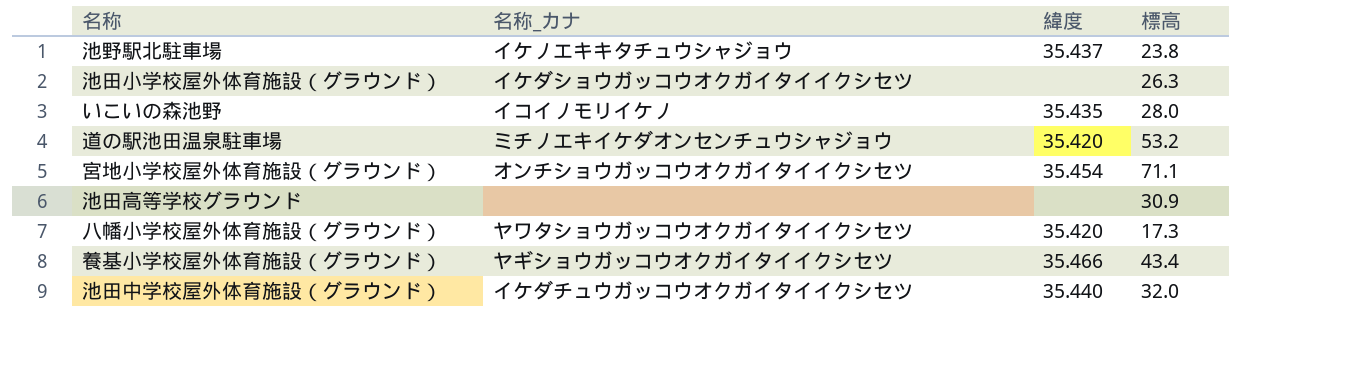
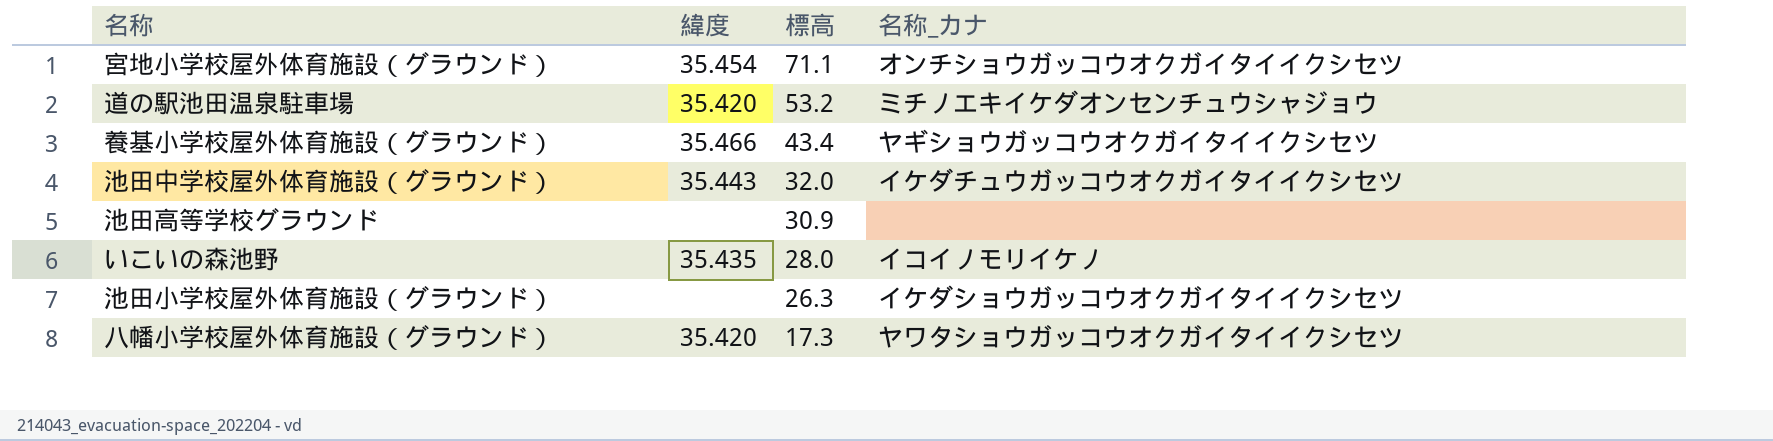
row order: none -> 標高 descending
column 名称_カナ | position: 2 -> 4
row 池野駅北駐車場: イケノエキキタチュウシャジョウ | 35.437 | 23.8 -> none
池田中学校屋外体育施設（グラウンド） | 緯度: 35.440 -> 35.443

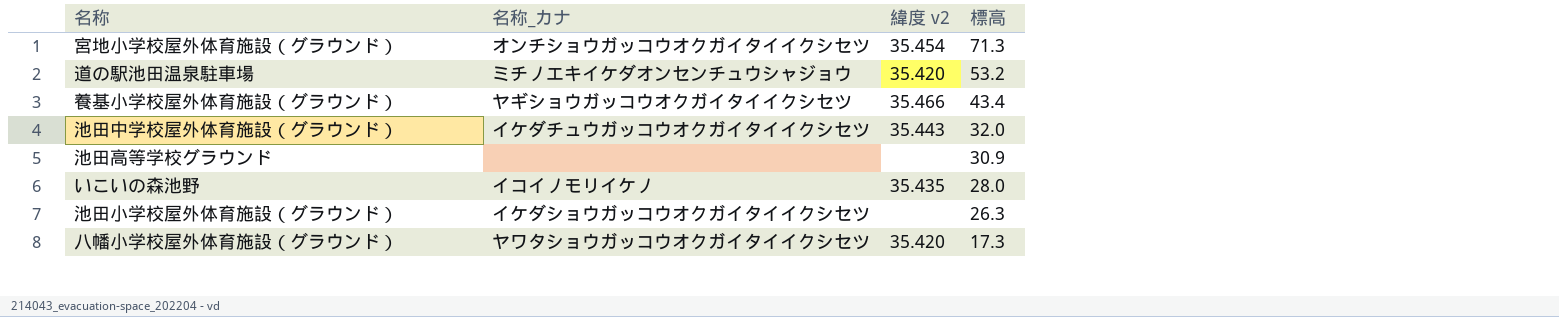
column 名称_カナ | position: 4 -> 2
column name: 緯度 -> 緯度 v2
宮地小学校屋外体育施設（グラウンド） | 標高: 71.1 -> 71.3

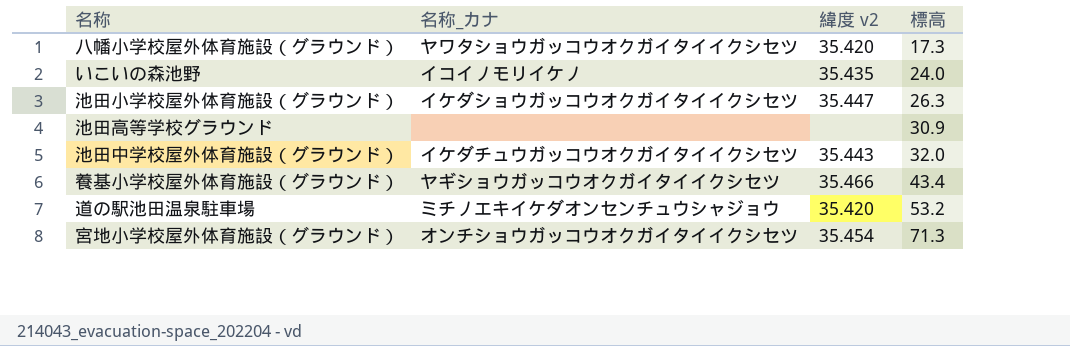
row order: 標高 descending -> 標高 ascending
いこいの森池野 | 標高: 28.0 -> 24.0
池田小学校屋外体育施設（グラウンド） | 緯度 v2: none -> 35.447

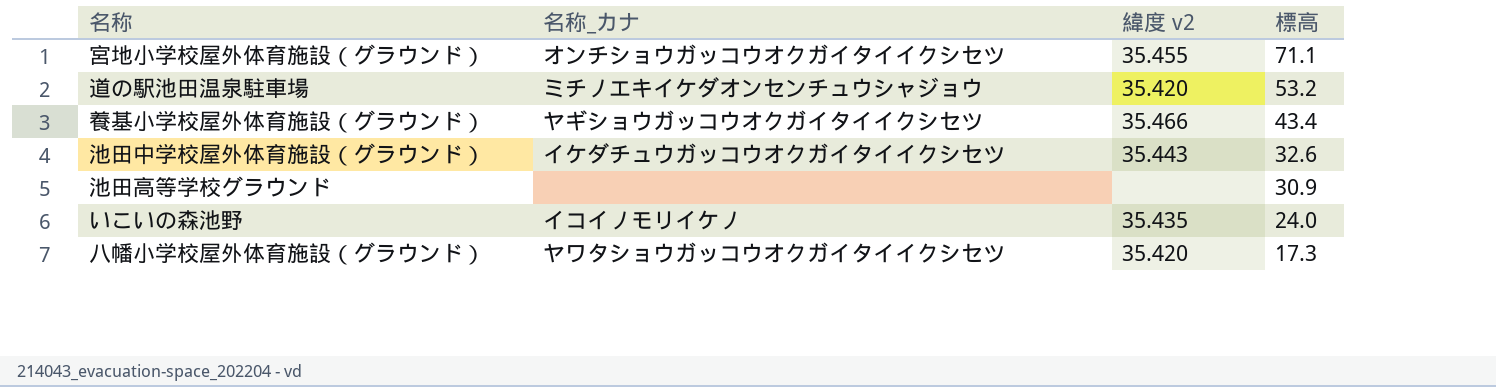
row order: 標高 ascending -> 標高 descending
row 池田小学校屋外体育施設（グラウンド）: イケダショウガッコウオクガイタイイクシセツ | 35.447 | 26.3 -> none
宮地小学校屋外体育施設（グラウンド） | 緯度 v2: 35.454 -> 35.455
宮地小学校屋外体育施設（グラウンド） | 標高: 71.3 -> 71.1
池田中学校屋外体育施設（グラウンド） | 標高: 32.0 -> 32.6

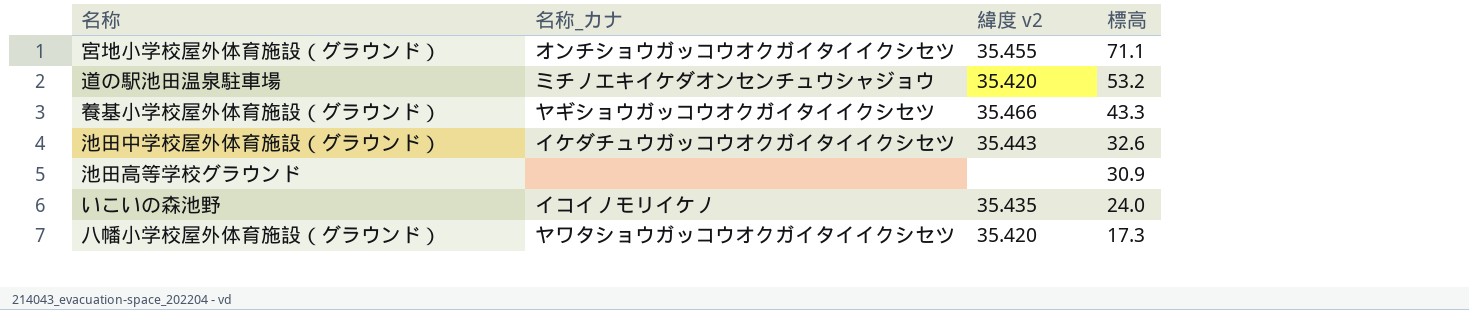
養基小学校屋外体育施設（グラウンド） | 標高: 43.4 -> 43.3

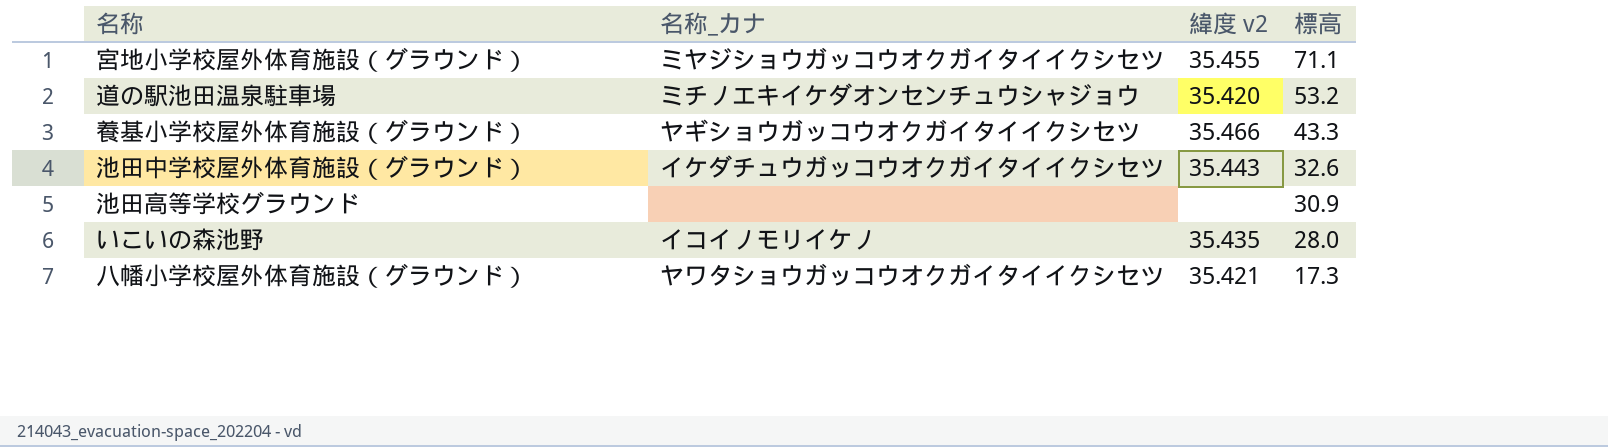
宮地小学校屋外体育施設（グラウンド） | 名称_カナ: オンチショウガッコウオクガイタイイクシセツ -> ミヤジショウガッコウオクガイタイイクシセツ
いこいの森池野 | 標高: 24.0 -> 28.0
八幡小学校屋外体育施設（グラウンド） | 緯度 v2: 35.420 -> 35.421

